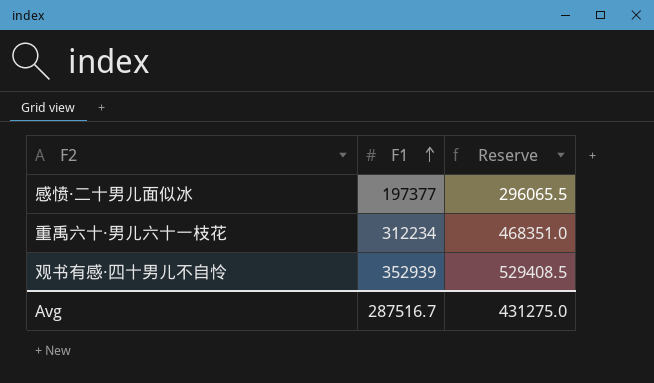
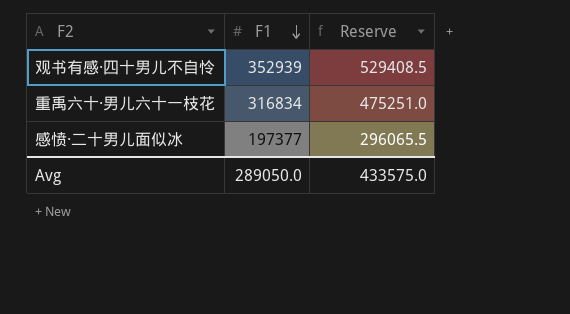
row order: F1 ascending -> F1 descending
重禹六十·男儿六十一枝花 | F1: 312234 -> 316834
重禹六十·男儿六十一枝花 | Reserve: 468351.0 -> 475251.0
Avg | F1: 287516.7 -> 289050.0
Avg | Reserve: 431275.0 -> 433575.0

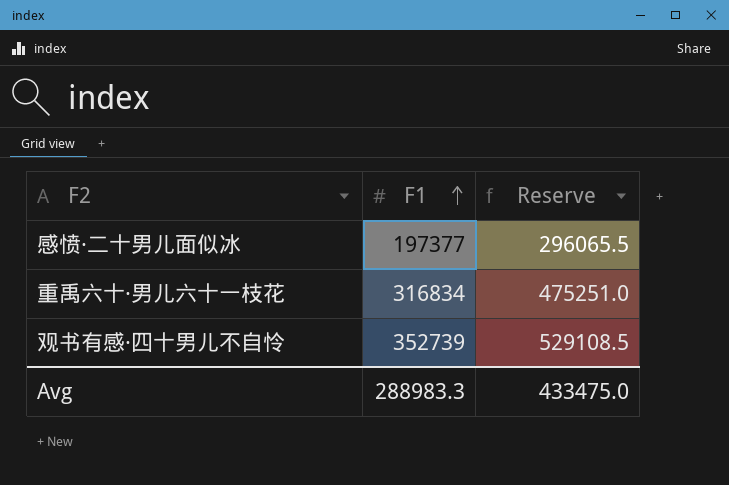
row order: F1 descending -> F1 ascending
观书有感·四十男儿不自怜 | F1: 352939 -> 352739
观书有感·四十男儿不自怜 | Reserve: 529408.5 -> 529108.5
Avg | F1: 289050.0 -> 288983.3
Avg | Reserve: 433575.0 -> 433475.0

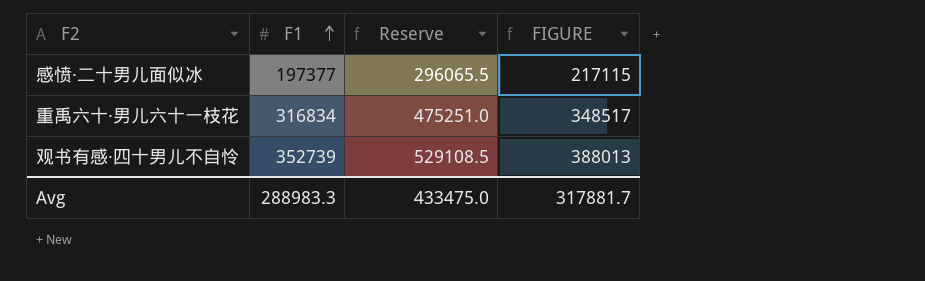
column FIGURE | formula: none -> [F1] * 1.1

